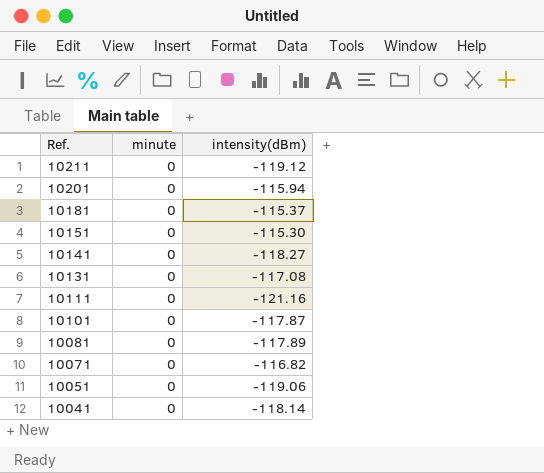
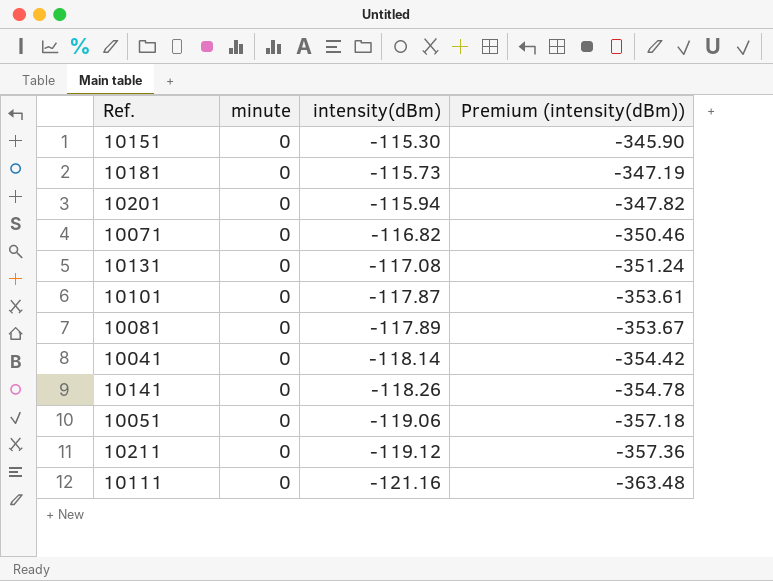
row order: Ref. descending -> intensity(dBm) descending
column Premium (intensity(dBm)) | formula: none -> [intensity(dBm)] * 3
10181 | intensity(dBm): -115.37 -> -115.73
10141 | intensity(dBm): -118.27 -> -118.26

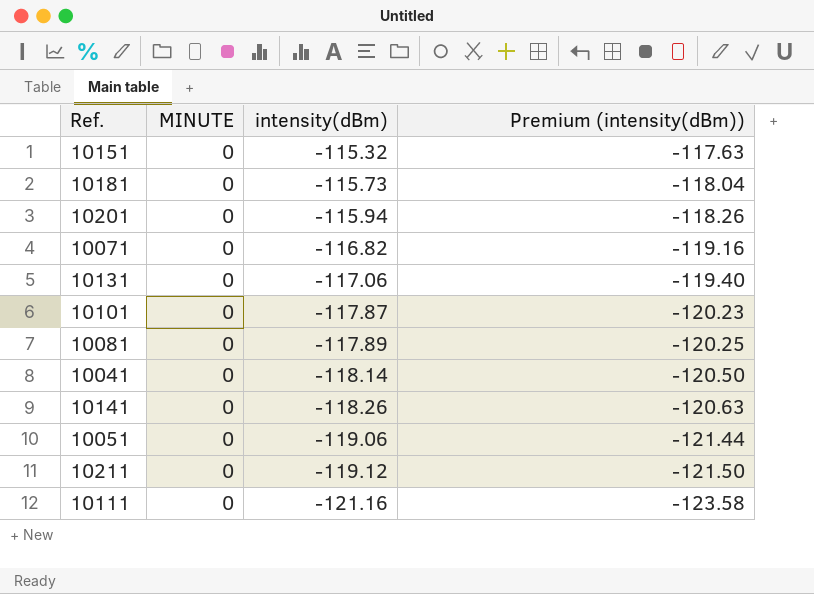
column name: minute -> MINUTE
column Premium (intensity(dBm)) | formula: [intensity(dBm)] * 3 -> [intensity(dBm)] * 1.02
10151 | intensity(dBm): -115.30 -> -115.32
10131 | intensity(dBm): -117.08 -> -117.06

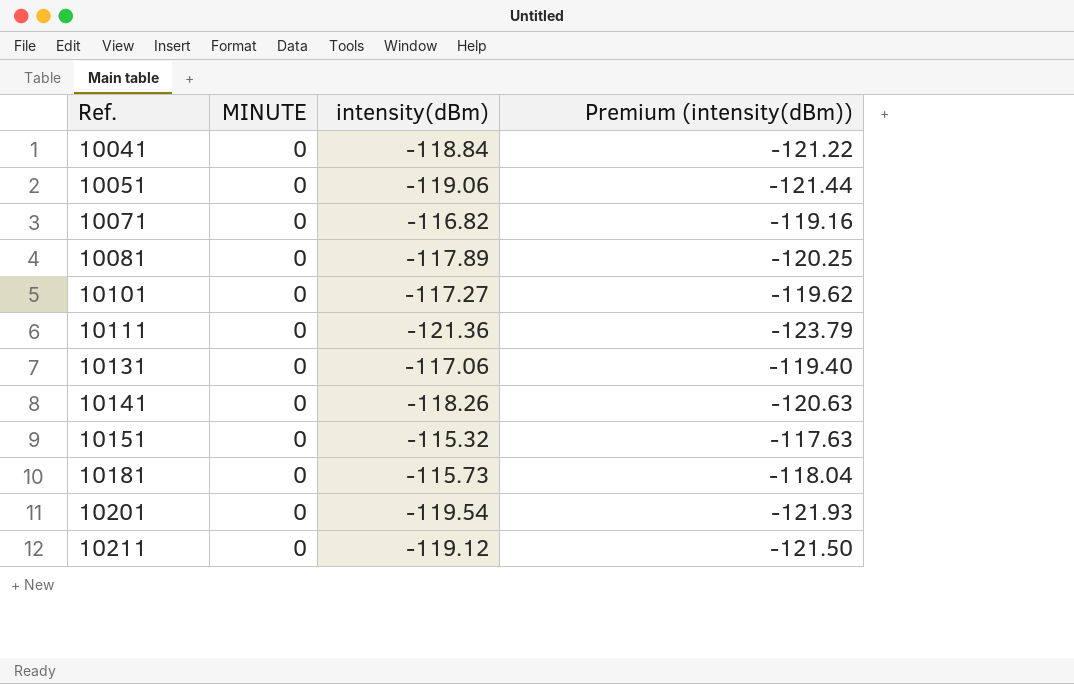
row order: intensity(dBm) descending -> Ref. ascending
10041 | intensity(dBm): -118.14 -> -118.84
10041 | Premium (intensity(dBm)): -120.50 -> -121.22
10101 | intensity(dBm): -117.87 -> -117.27
10101 | Premium (intensity(dBm)): -120.23 -> -119.62
10111 | intensity(dBm): -121.16 -> -121.36
10111 | Premium (intensity(dBm)): -123.58 -> -123.79
10201 | intensity(dBm): -115.94 -> -119.54
10201 | Premium (intensity(dBm)): -118.26 -> -121.93

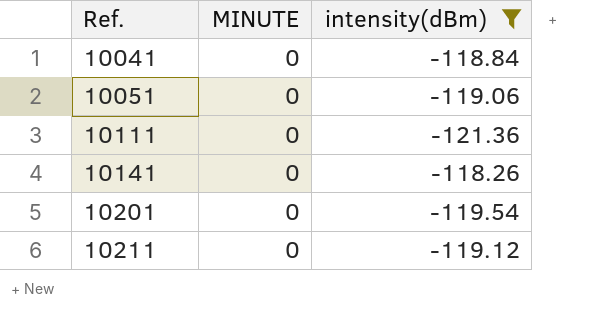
filter: none -> intensity(dBm) <= -118.26
column Premium (intensity(dBm)) | formula: [intensity(dBm)] * 1.02 -> none

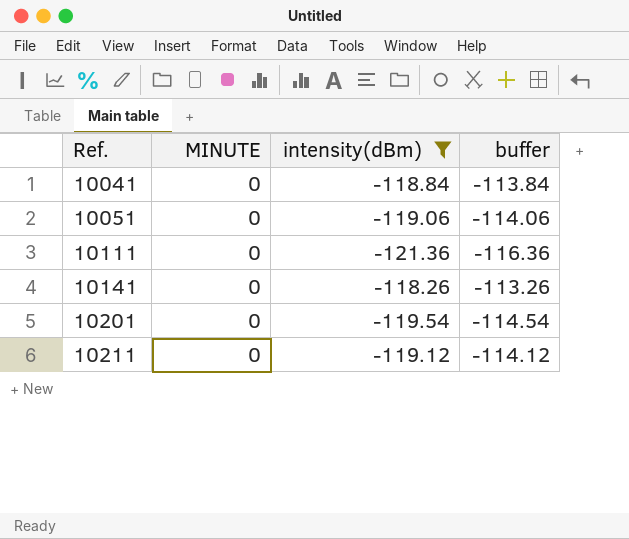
column buffer | formula: none -> [intensity(dBm)] + 5

